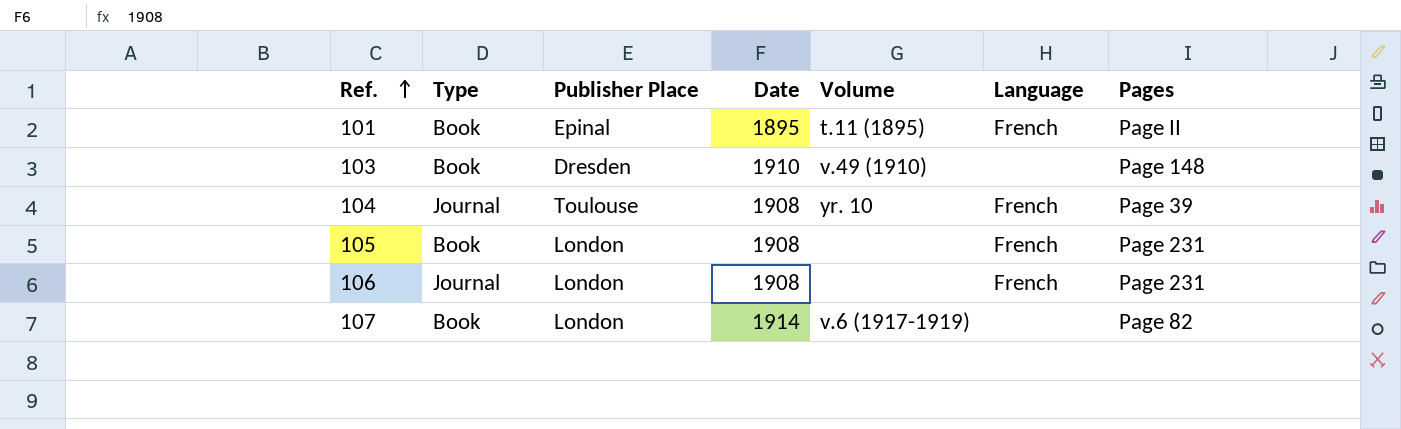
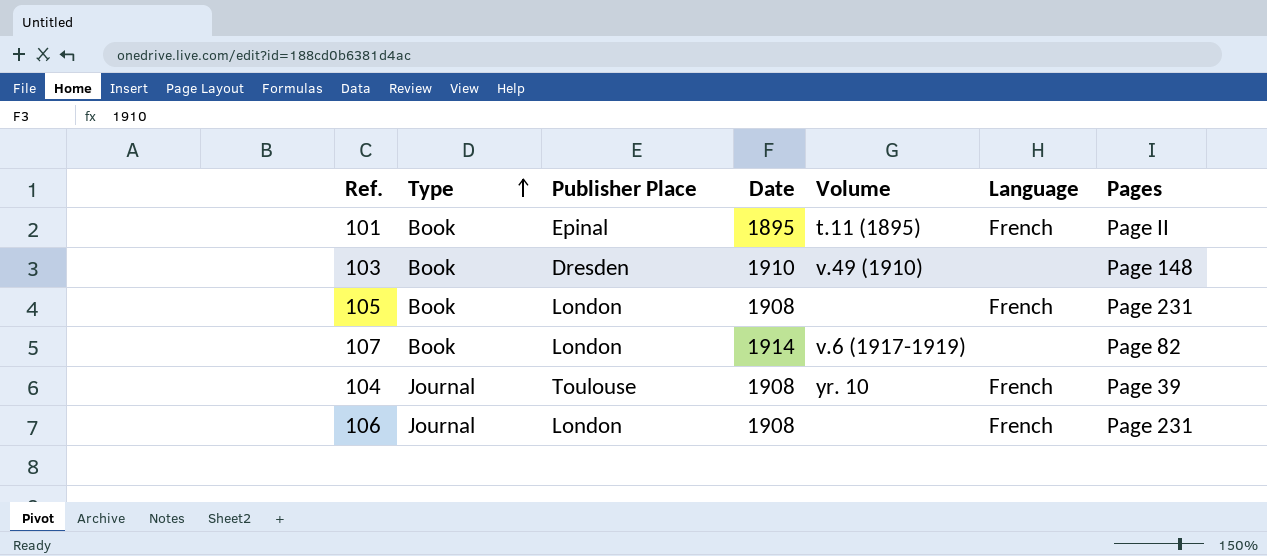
row order: Ref. ascending -> Type ascending

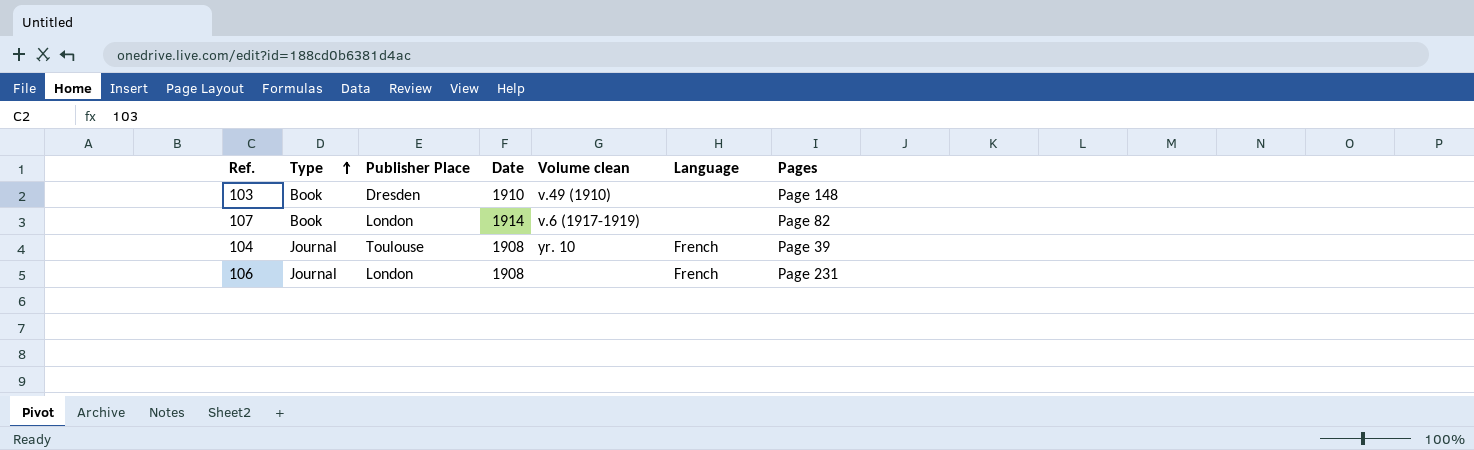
column name: Volume -> Volume clean
row 101: Book | Epinal | 1895 | t.11 (1895) | French | Page II -> none
row 105: Book | London | 1908 | none | French | Page 231 -> none

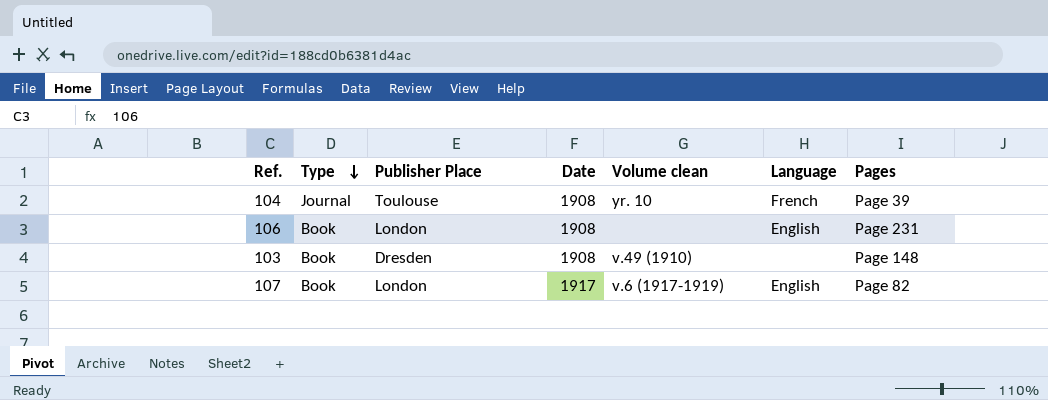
row order: Type ascending -> Type descending
106 | Type: Journal -> Book
106 | Language: French -> English
103 | Date: 1910 -> 1908
107 | Date: 1914 -> 1917
107 | Language: none -> English

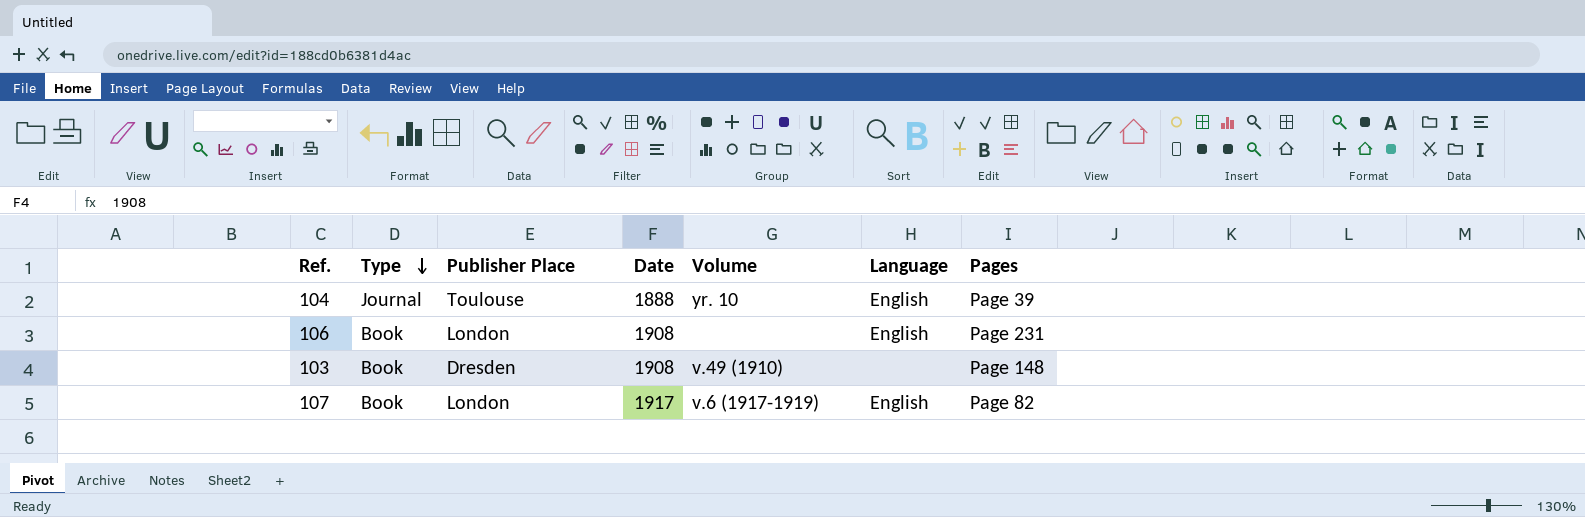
column name: Volume clean -> Volume
104 | Date: 1908 -> 1888
104 | Language: French -> English

